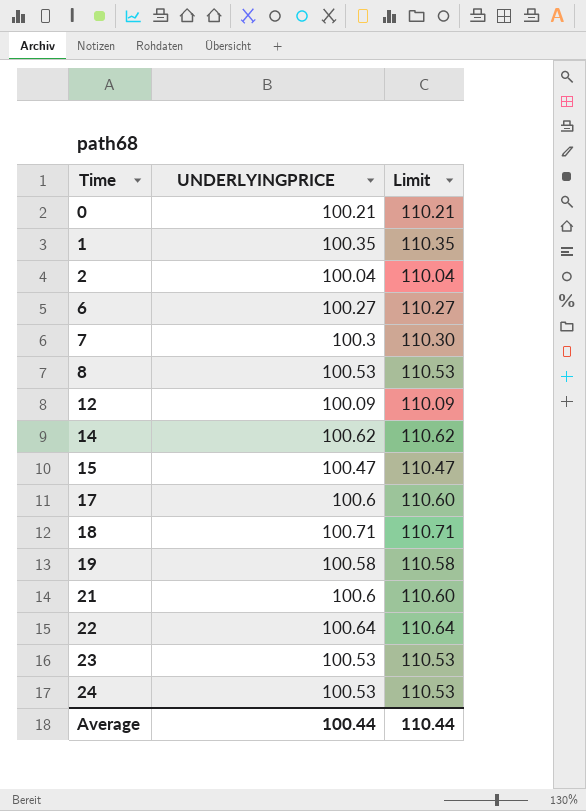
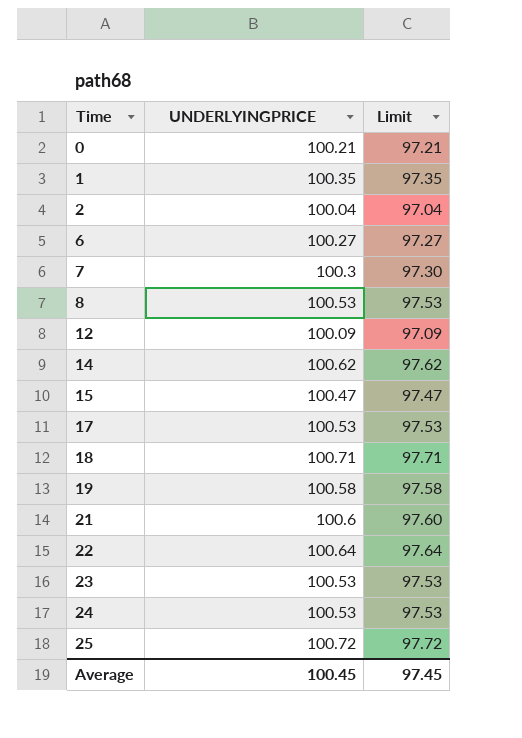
column Limit | formula: [UNDERLYINGPRICE] + 10 -> [UNDERLYINGPRICE] - 3
17 | UNDERLYINGPRICE: 100.6 -> 100.53
row 25: none -> 100.72 | 97.72
Average | UNDERLYINGPRICE: 100.44 -> 100.45
Average | Limit: 110.44 -> 97.45

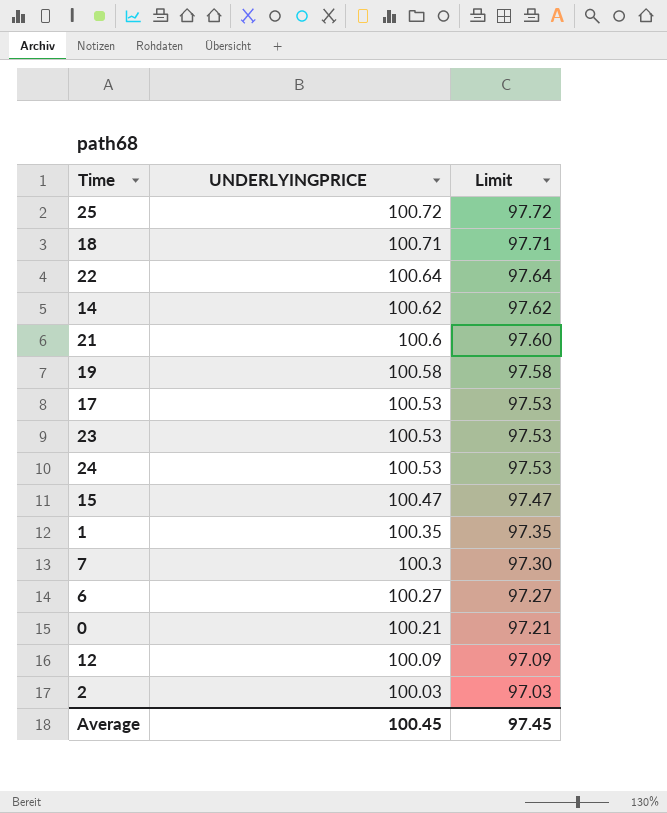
row order: Time ascending -> UNDERLYINGPRICE descending
row 8: 100.53 | 97.53 -> none
2 | UNDERLYINGPRICE: 100.04 -> 100.03
2 | Limit: 97.04 -> 97.03

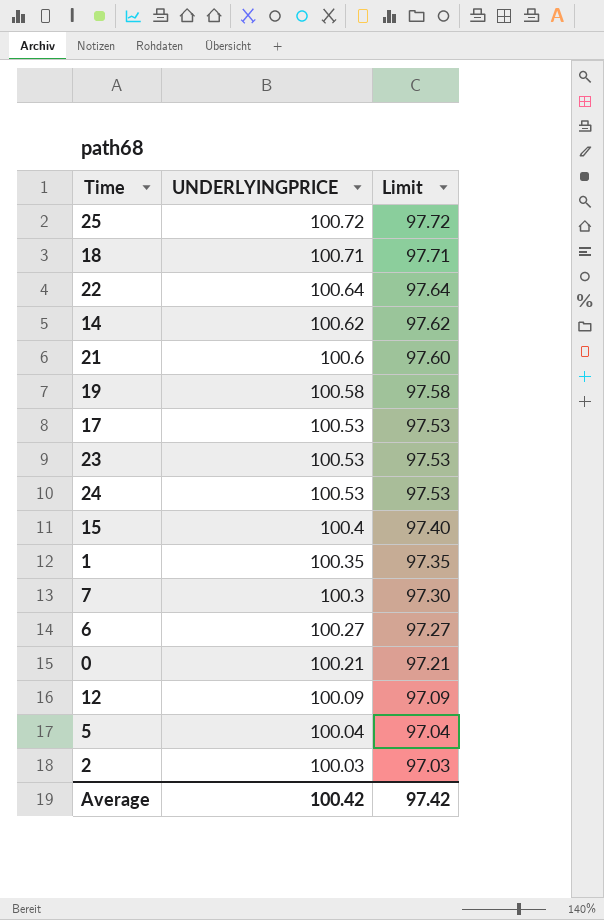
15 | UNDERLYINGPRICE: 100.47 -> 100.4
15 | Limit: 97.47 -> 97.40
row 5: none -> 100.04 | 97.04
Average | UNDERLYINGPRICE: 100.45 -> 100.42
Average | Limit: 97.45 -> 97.42

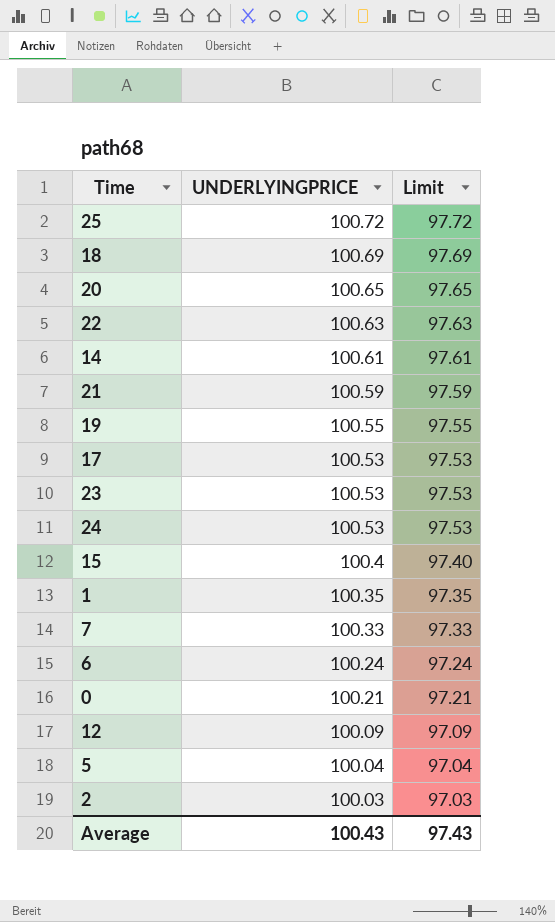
18 | UNDERLYINGPRICE: 100.71 -> 100.69
18 | Limit: 97.71 -> 97.69
row 20: none -> 100.65 | 97.65
22 | UNDERLYINGPRICE: 100.64 -> 100.63
22 | Limit: 97.64 -> 97.63
14 | UNDERLYINGPRICE: 100.62 -> 100.61
14 | Limit: 97.62 -> 97.61
21 | UNDERLYINGPRICE: 100.6 -> 100.59
21 | Limit: 97.60 -> 97.59
19 | UNDERLYINGPRICE: 100.58 -> 100.55
19 | Limit: 97.58 -> 97.55
7 | UNDERLYINGPRICE: 100.3 -> 100.33
7 | Limit: 97.30 -> 97.33
6 | UNDERLYINGPRICE: 100.27 -> 100.24
6 | Limit: 97.27 -> 97.24
Average | UNDERLYINGPRICE: 100.42 -> 100.43
Average | Limit: 97.42 -> 97.43

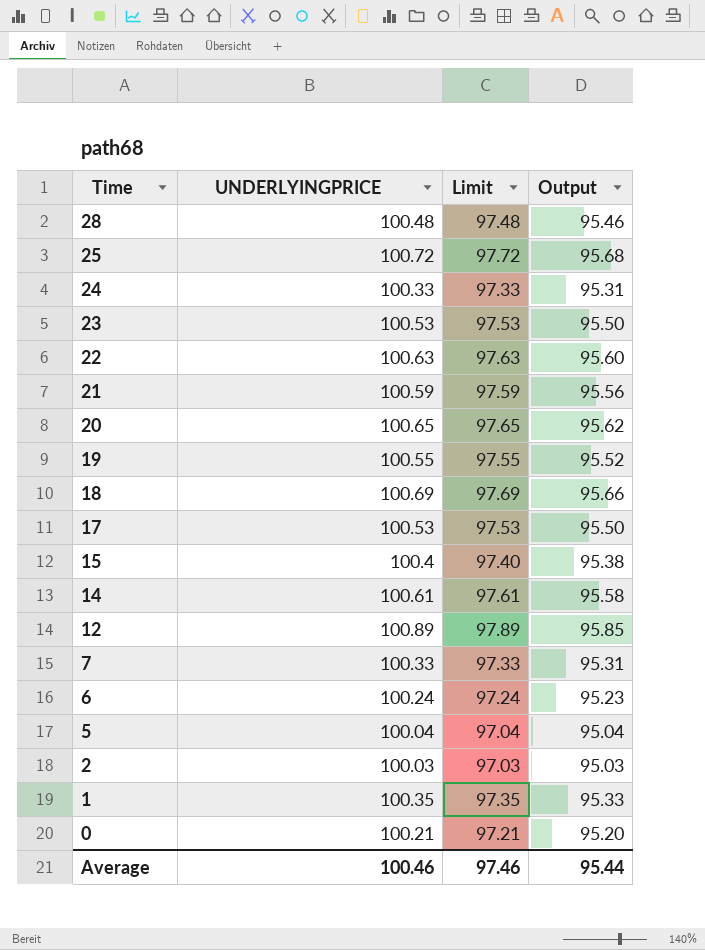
row order: UNDERLYINGPRICE descending -> Time descending
column Output | formula: none -> [UNDERLYINGPRICE] * 0.95
row 28: none -> 100.48 | 97.48 | 95.46
24 | UNDERLYINGPRICE: 100.53 -> 100.33
24 | Limit: 97.53 -> 97.33
12 | UNDERLYINGPRICE: 100.09 -> 100.89
12 | Limit: 97.09 -> 97.89
Average | UNDERLYINGPRICE: 100.43 -> 100.46
Average | Limit: 97.43 -> 97.46

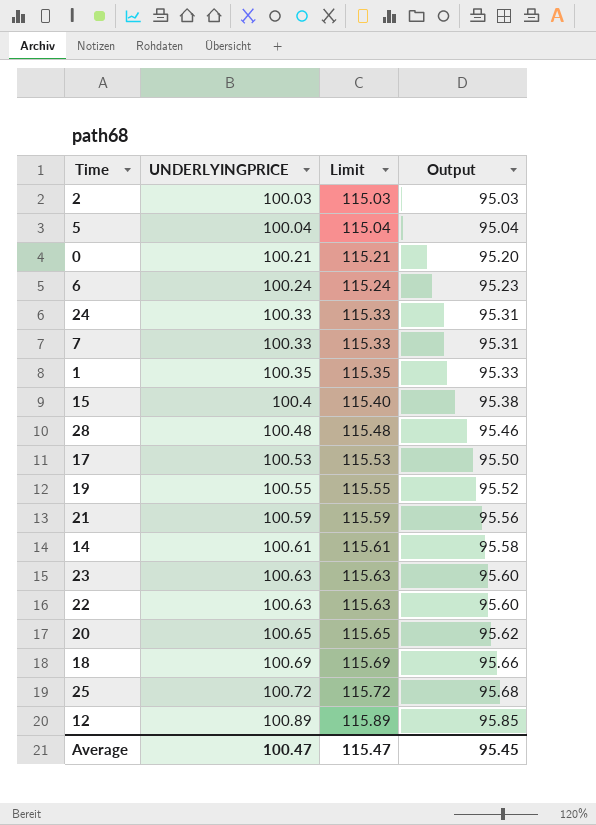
row order: Time descending -> UNDERLYINGPRICE ascending
column Limit | formula: [UNDERLYINGPRICE] - 3 -> [UNDERLYINGPRICE] + 15
23 | UNDERLYINGPRICE: 100.53 -> 100.63
23 | Output: 95.50 -> 95.60
Average | UNDERLYINGPRICE: 100.46 -> 100.47
Average | Limit: 97.46 -> 115.47
Average | Output: 95.44 -> 95.45

